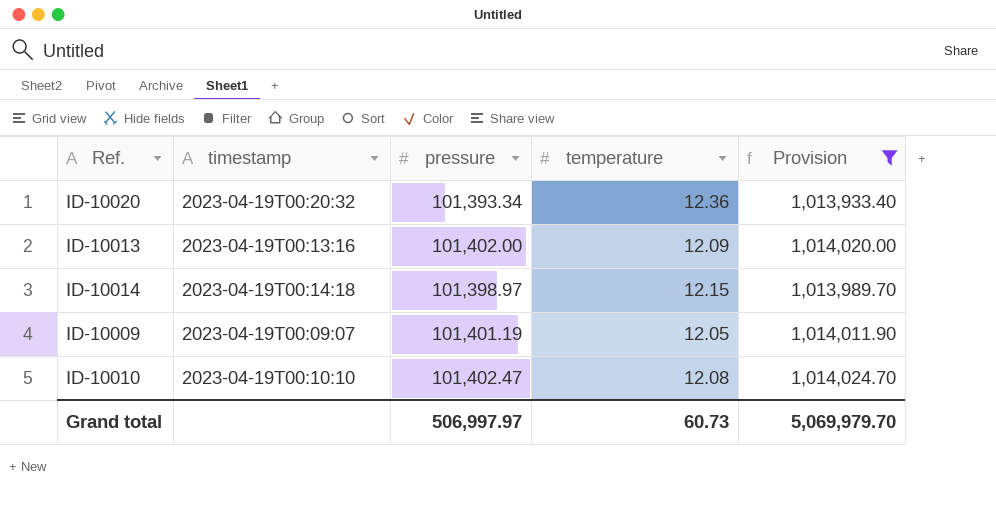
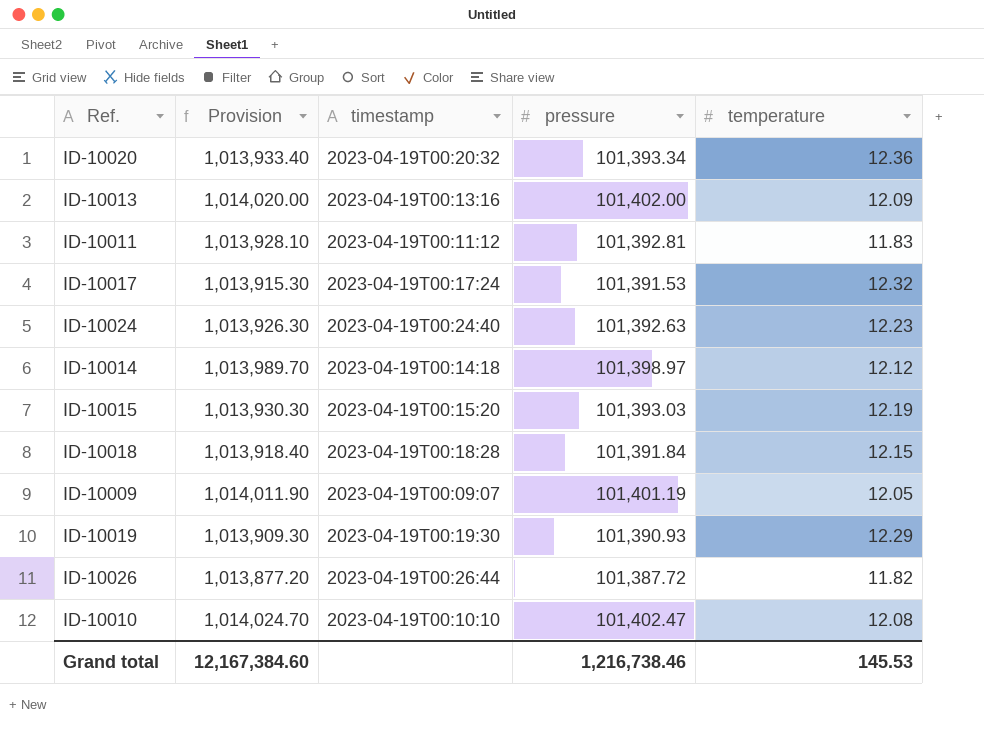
filter: Provision >= 1,013,933.40 -> none
column Provision | position: 5 -> 2
ID-10014 | temperature: 12.15 -> 12.12
Grand total | Provision: 5,069,979.70 -> 12,167,384.60
Grand total | pressure: 506,997.97 -> 1,216,738.46
Grand total | temperature: 60.73 -> 145.53

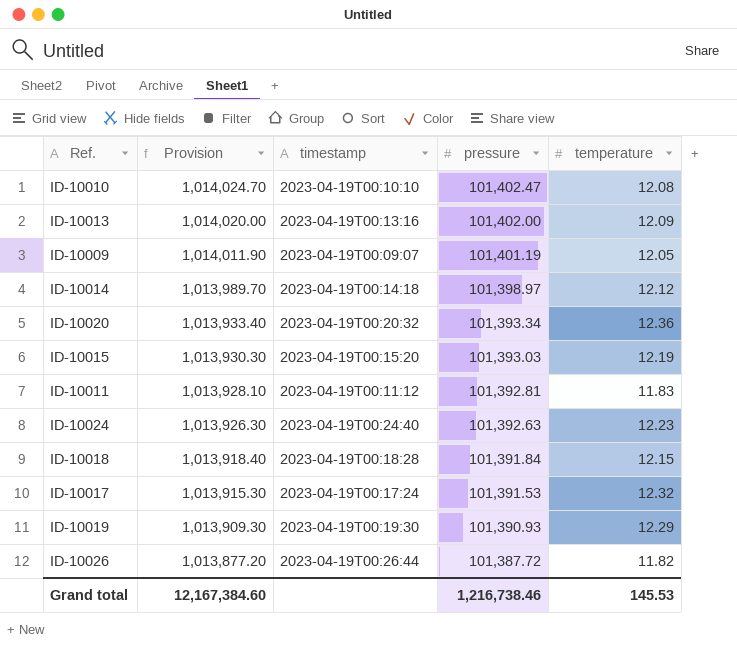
row order: none -> Provision descending

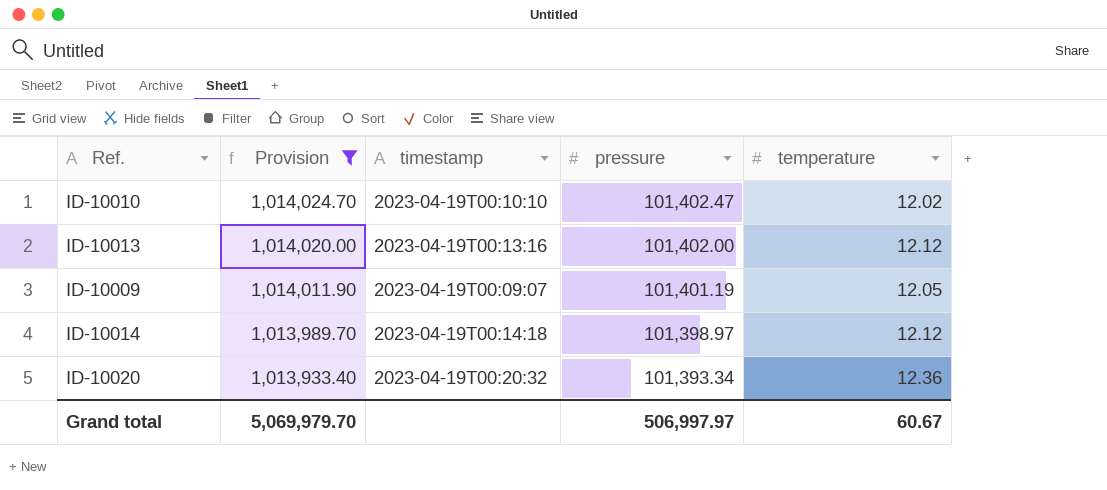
filter: none -> Provision >= 1,013,933.40
ID-10010 | temperature: 12.08 -> 12.02
ID-10013 | temperature: 12.09 -> 12.12
Grand total | Provision: 12,167,384.60 -> 5,069,979.70
Grand total | pressure: 1,216,738.46 -> 506,997.97
Grand total | temperature: 145.53 -> 60.67

